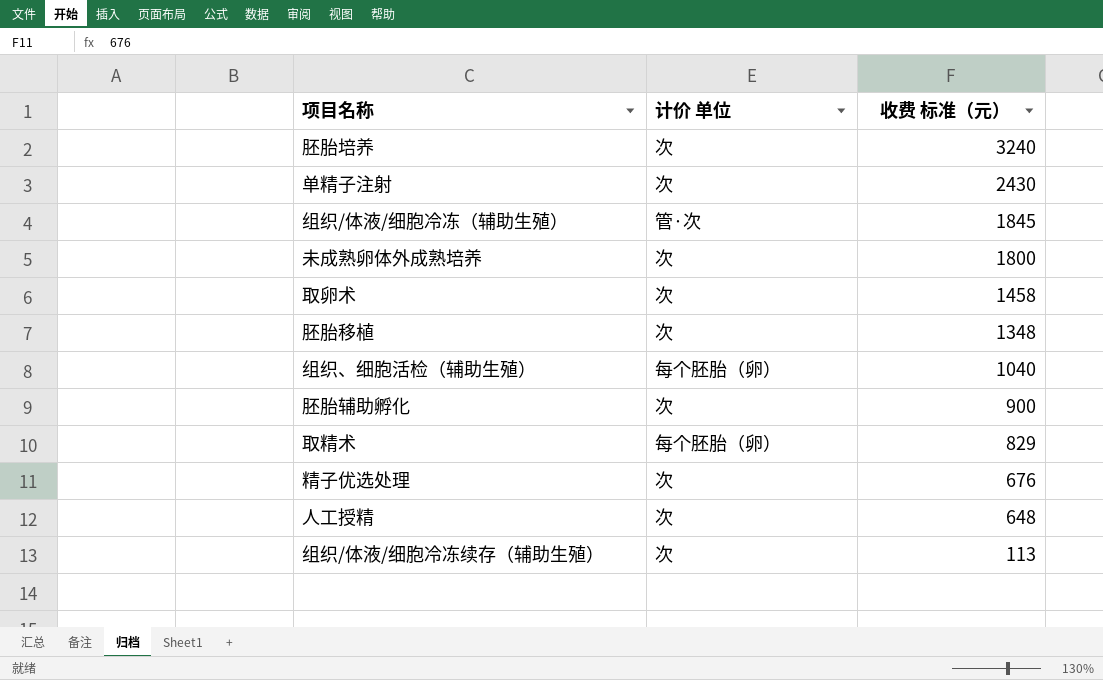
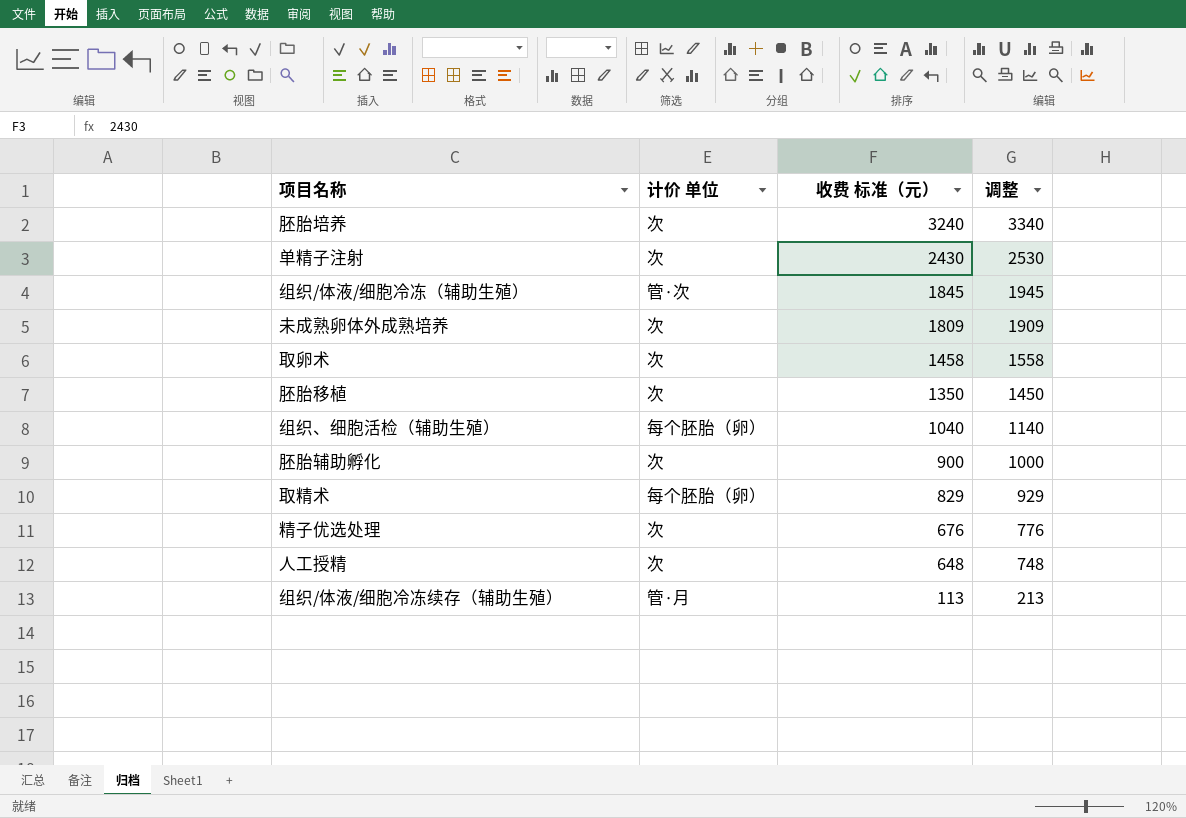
column 调整 | formula: none -> [收费 标准（元）] + 100
未成熟卵体外成熟培养 | 收费 标准（元）: 1800 -> 1809
胚胎移植 | 收费 标准（元）: 1348 -> 1350
组织/体液/细胞冷冻续存（辅助生殖） | 计价 单位: 次 -> 管·月

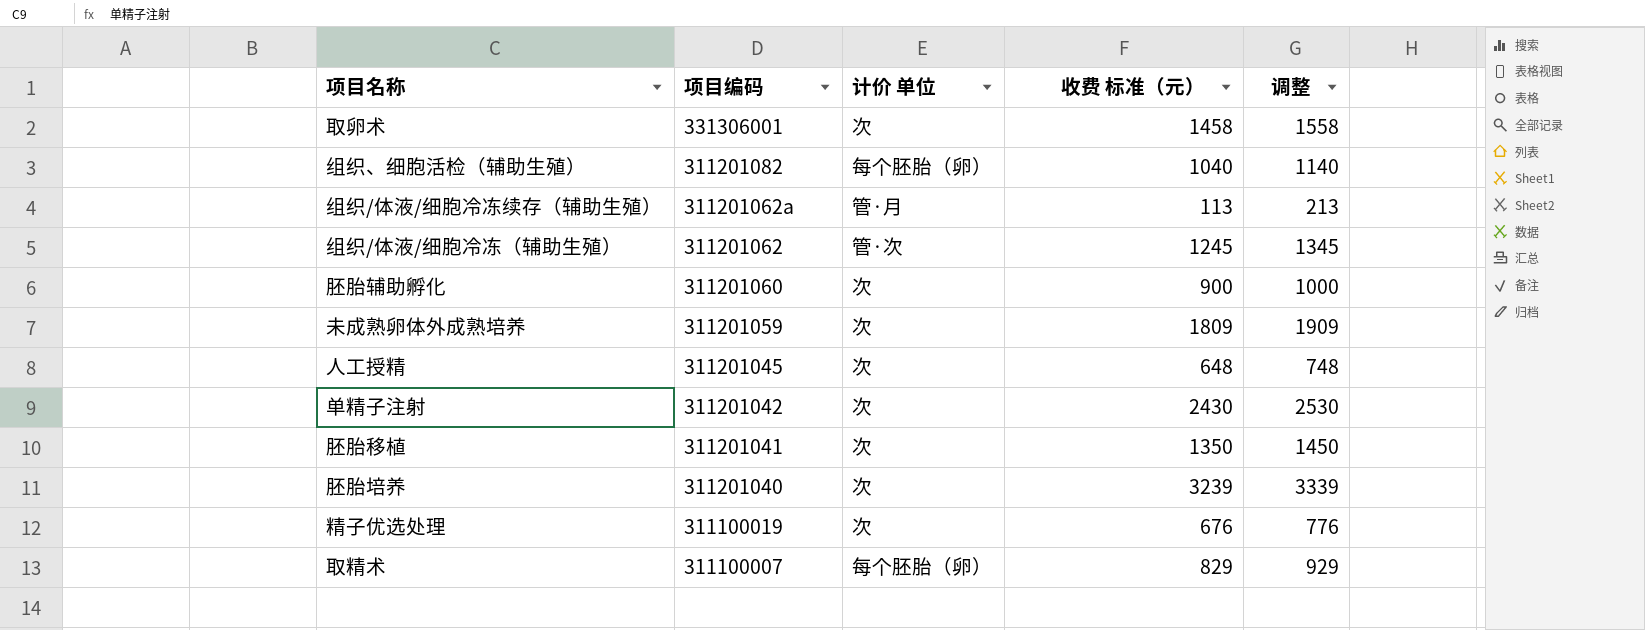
row order: 收费 标准（元） descending -> 项目编码 descending
column 项目编码 | position: none -> 2
组织/体液/细胞冷冻（辅助生殖） | 收费 标准（元）: 1845 -> 1245
组织/体液/细胞冷冻（辅助生殖） | 调整: 1945 -> 1345
胚胎培养 | 收费 标准（元）: 3240 -> 3239
胚胎培养 | 调整: 3340 -> 3339

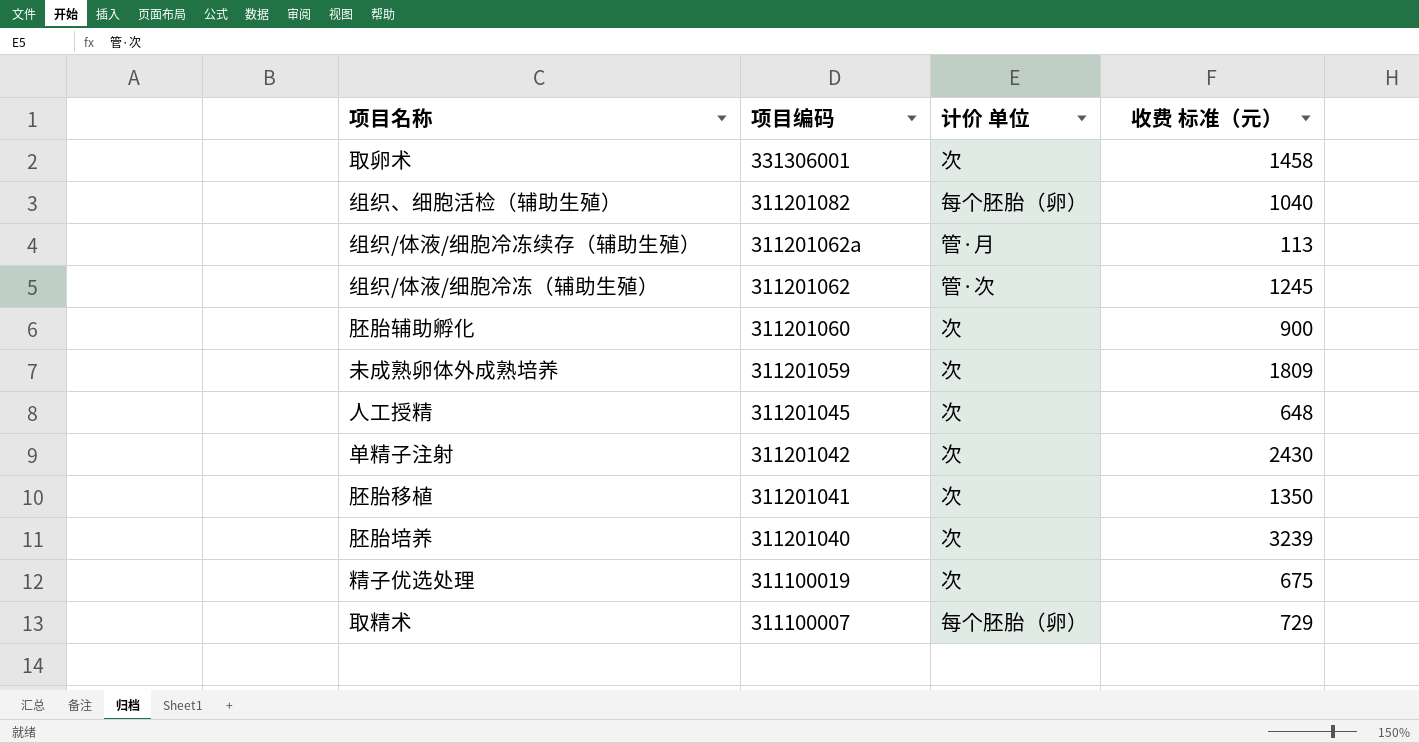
column 调整 | formula: [收费 标准（元）] + 100 -> none
精子优选处理 | 收费 标准（元）: 676 -> 675
取精术 | 收费 标准（元）: 829 -> 729

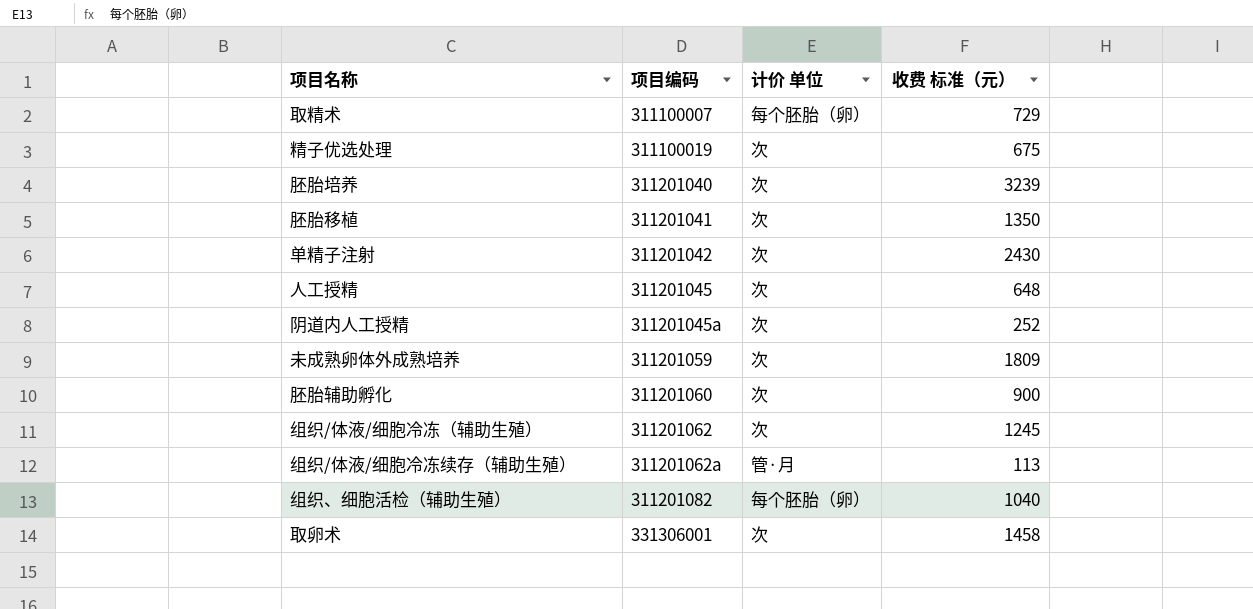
row order: 项目编码 descending -> 项目编码 ascending
row 阴道内人工授精: none -> 311201045a | 次 | 252
组织/体液/细胞冷冻（辅助生殖） | 计价 单位: 管·次 -> 次

